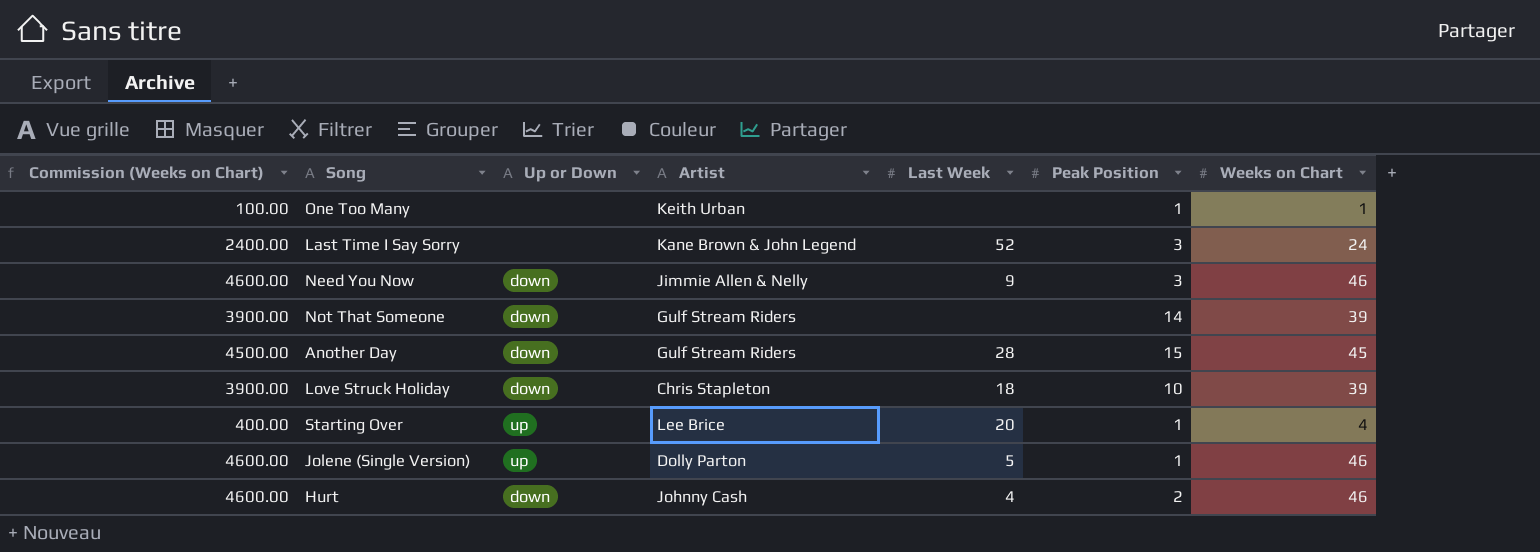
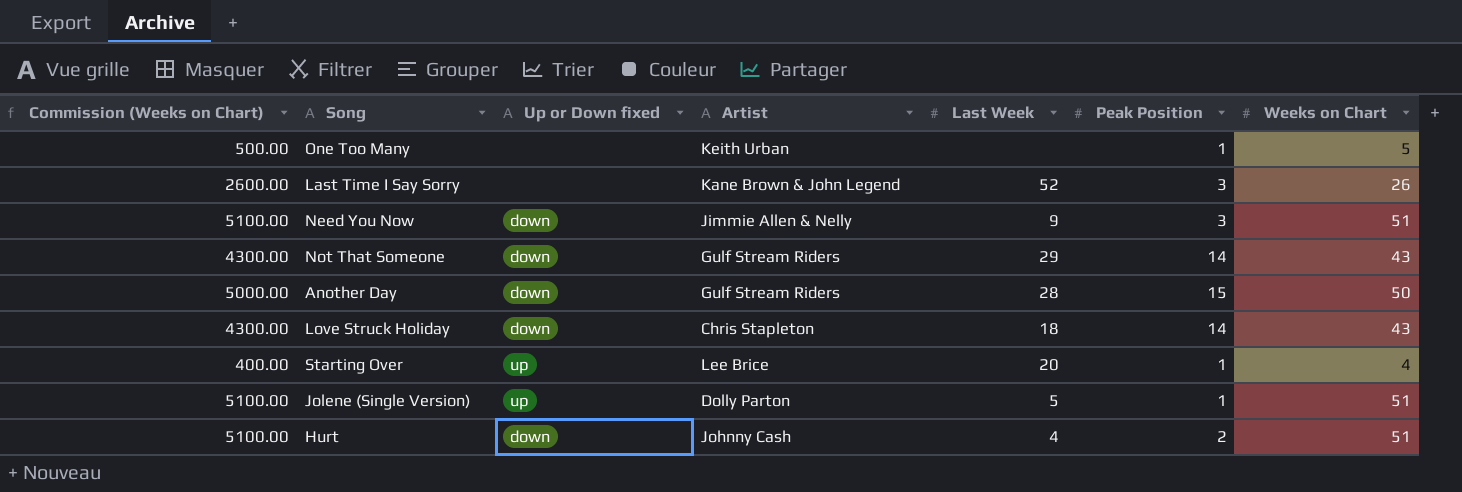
column name: Up or Down -> Up or Down fixed
One Too Many | Commission (Weeks on Chart): 100.00 -> 500.00
One Too Many | Weeks on Chart: 1 -> 5
Last Time I Say Sorry | Commission (Weeks on Chart): 2400.00 -> 2600.00
Last Time I Say Sorry | Weeks on Chart: 24 -> 26
Need You Now | Commission (Weeks on Chart): 4600.00 -> 5100.00
Need You Now | Weeks on Chart: 46 -> 51
Not That Someone | Commission (Weeks on Chart): 3900.00 -> 4300.00
Not That Someone | Last Week: none -> 29
Not That Someone | Weeks on Chart: 39 -> 43
Another Day | Commission (Weeks on Chart): 4500.00 -> 5000.00
Another Day | Weeks on Chart: 45 -> 50
Love Struck Holiday | Commission (Weeks on Chart): 3900.00 -> 4300.00
Love Struck Holiday | Peak Position: 10 -> 14
Love Struck Holiday | Weeks on Chart: 39 -> 43
Jolene (Single Version) | Commission (Weeks on Chart): 4600.00 -> 5100.00
Jolene (Single Version) | Weeks on Chart: 46 -> 51
Hurt | Commission (Weeks on Chart): 4600.00 -> 5100.00
Hurt | Weeks on Chart: 46 -> 51

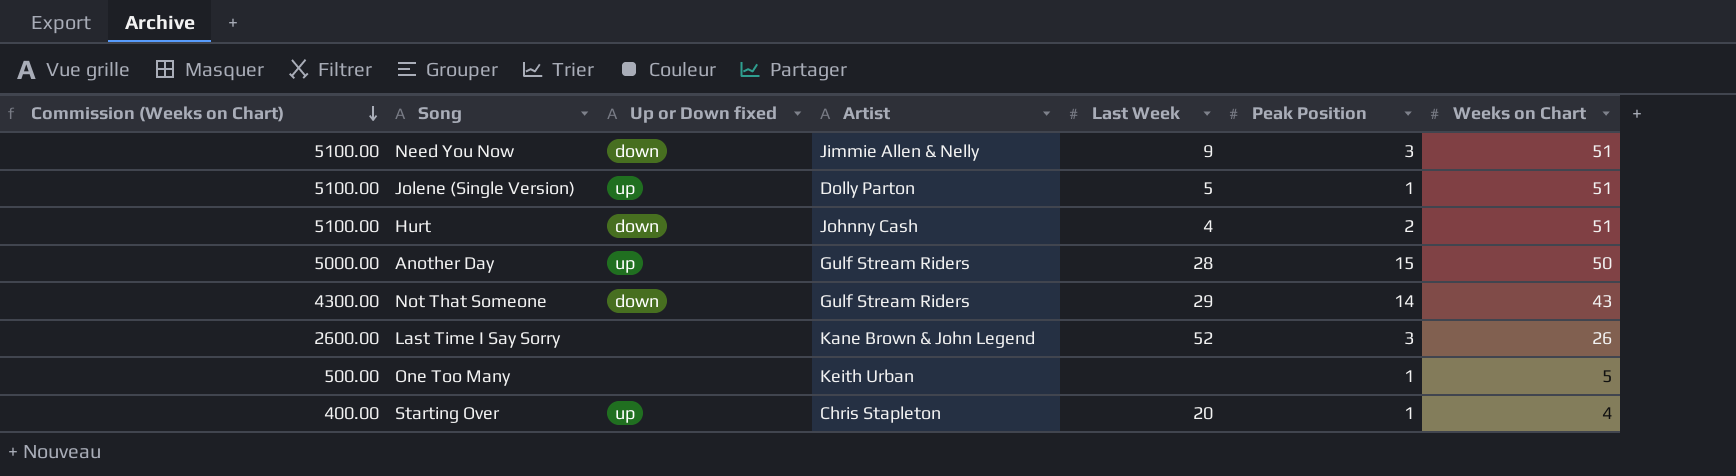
row order: none -> Commission (Weeks on Chart) descending
row Love Struck Holiday: 4300.00 | down | Chris Stapleton | 18 | 14 | 43 -> none
Another Day | Up or Down fixed: down -> up
Starting Over | Artist: Lee Brice -> Chris Stapleton

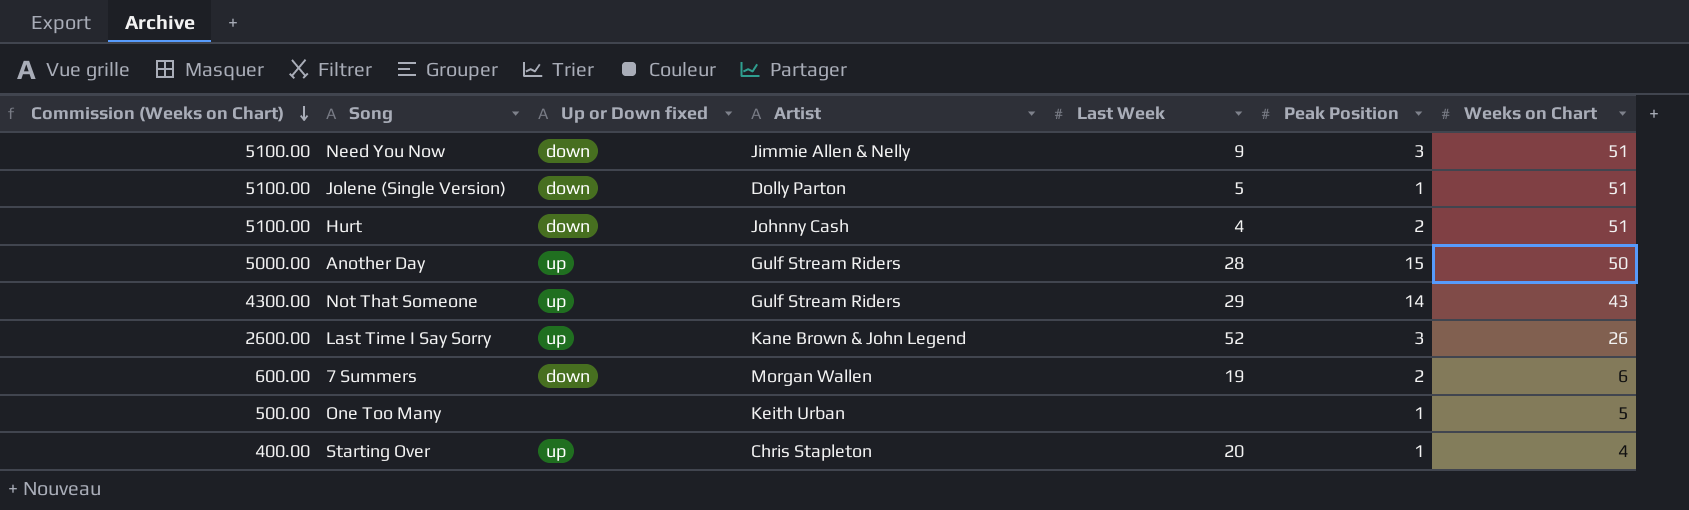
Jolene (Single Version) | Up or Down fixed: up -> down
Not That Someone | Up or Down fixed: down -> up
Last Time I Say Sorry | Up or Down fixed: none -> up
row 7 Summers: none -> 600.00 | down | Morgan Wallen | 19 | 2 | 6

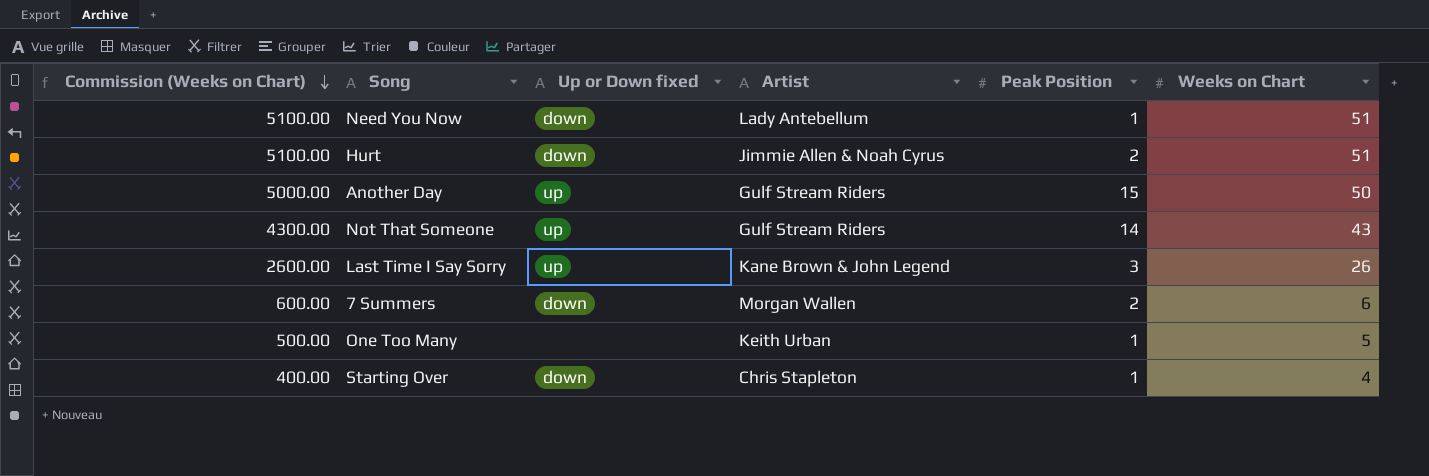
column Last Week | position: 5 -> none
row Jolene (Single Version): 5100.00 | down | Dolly Parton | 5 | 1 | 51 -> none
Need You Now | Artist: Jimmie Allen & Nelly -> Lady Antebellum
Need You Now | Peak Position: 3 -> 1
Hurt | Artist: Johnny Cash -> Jimmie Allen & Noah Cyrus
Starting Over | Up or Down fixed: up -> down

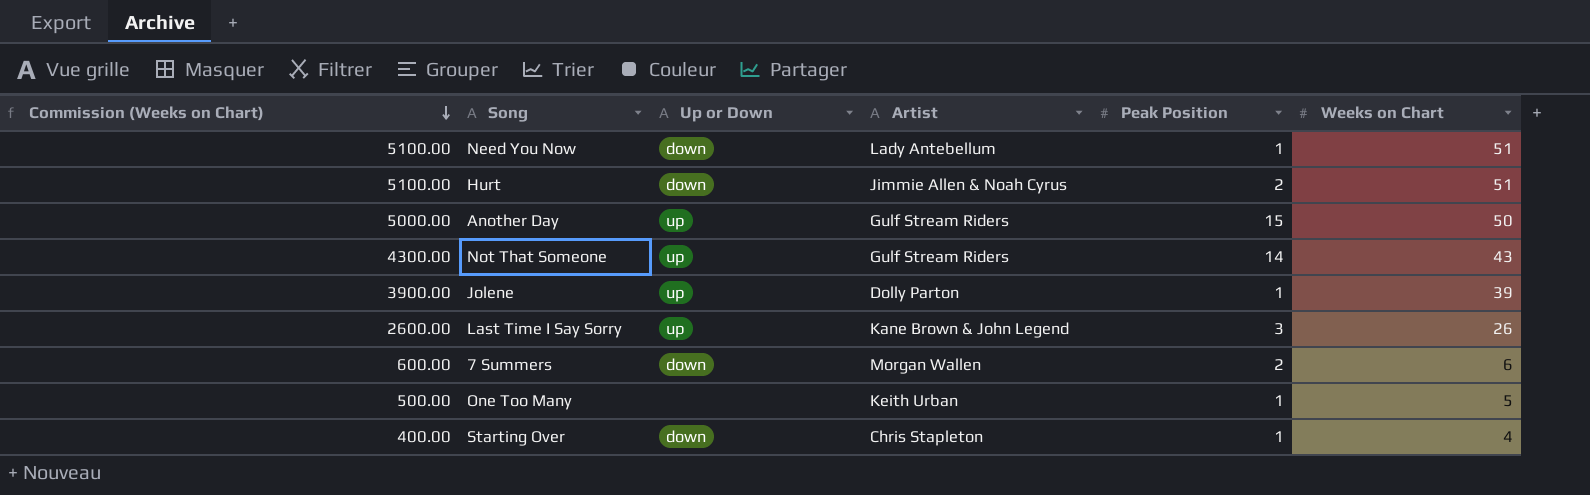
column name: Up or Down fixed -> Up or Down
row Jolene: none -> 3900.00 | up | Dolly Parton | 1 | 39

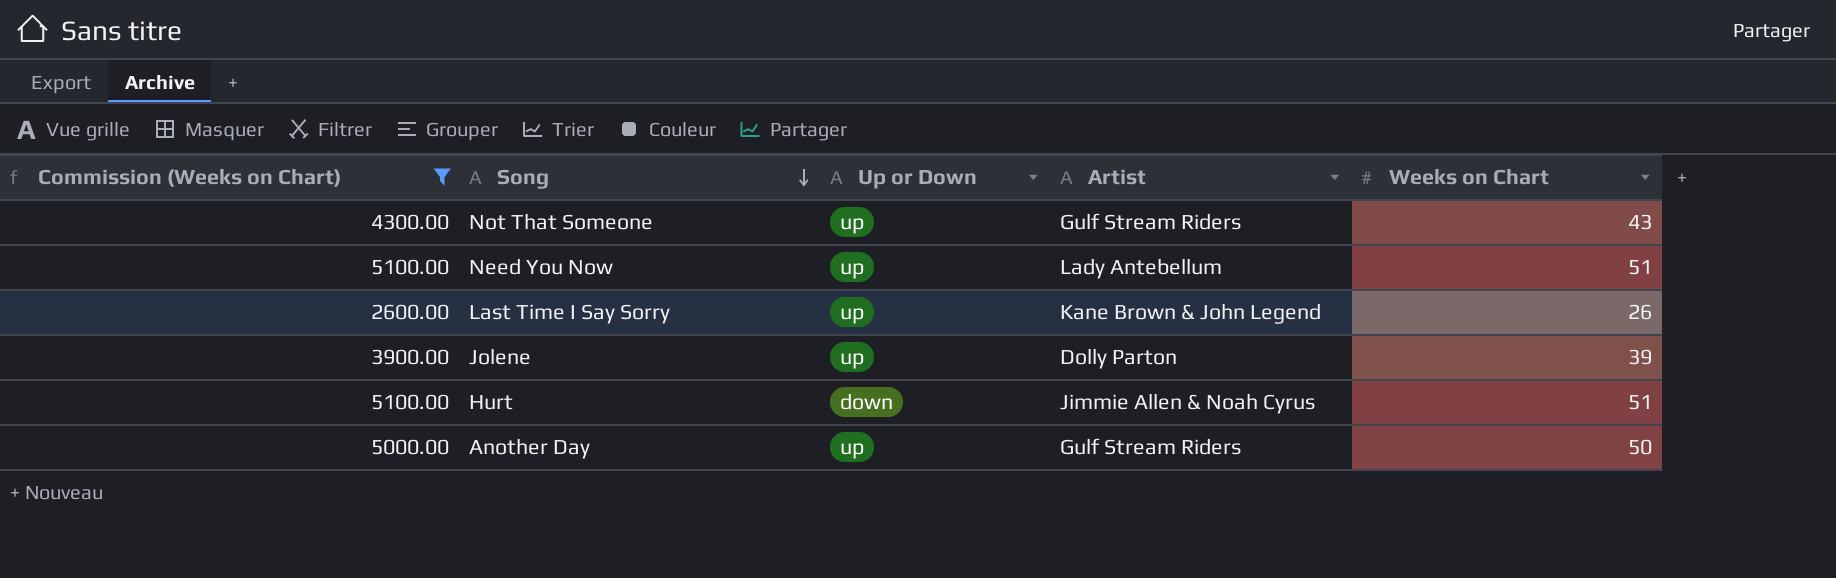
filter: none -> Commission (Weeks on Chart) >= 2600.00
row order: Commission (Weeks on Chart) descending -> Song descending
column Peak Position | position: 5 -> none
Need You Now | Up or Down: down -> up

